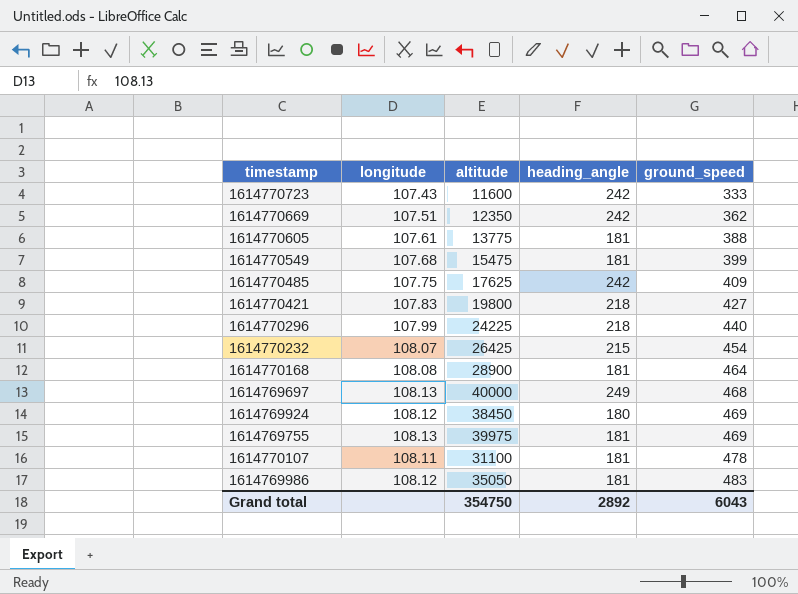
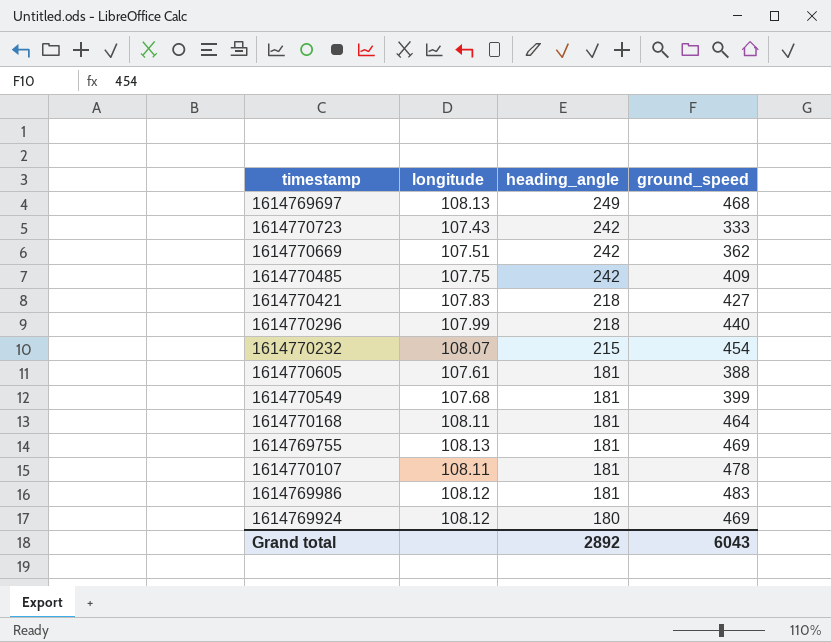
row order: ground_speed ascending -> heading_angle descending
column altitude | position: 3 -> none
1614770168 | longitude: 108.08 -> 108.11

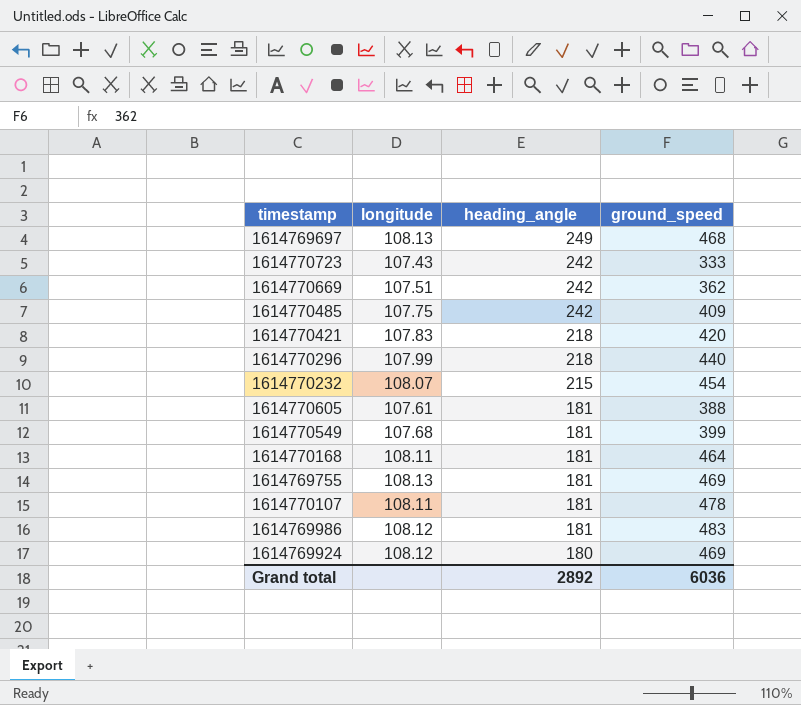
1614770421 | ground_speed: 427 -> 420
Grand total | ground_speed: 6043 -> 6036

